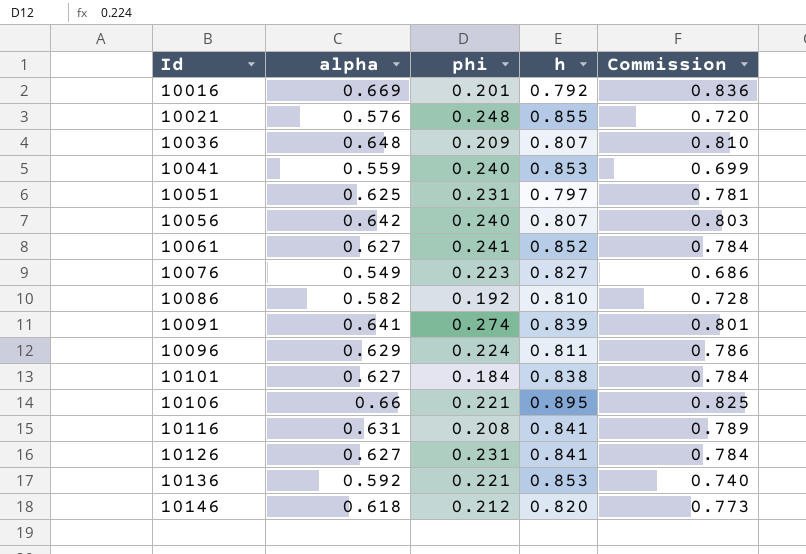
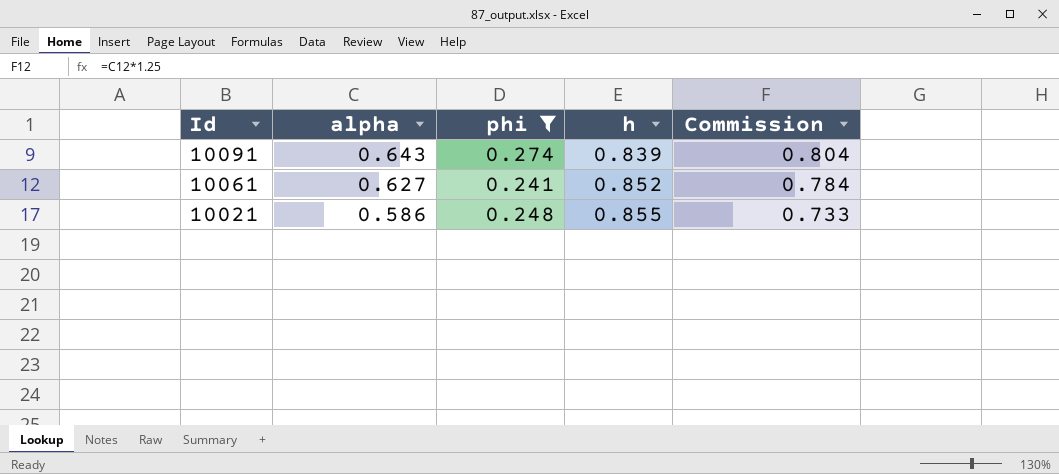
filter: none -> phi >= 0.241
row order: Id ascending -> Id descending
10091 | alpha: 0.641 -> 0.643
10091 | Commission: 0.801 -> 0.804
10021 | alpha: 0.576 -> 0.586
10021 | Commission: 0.720 -> 0.733

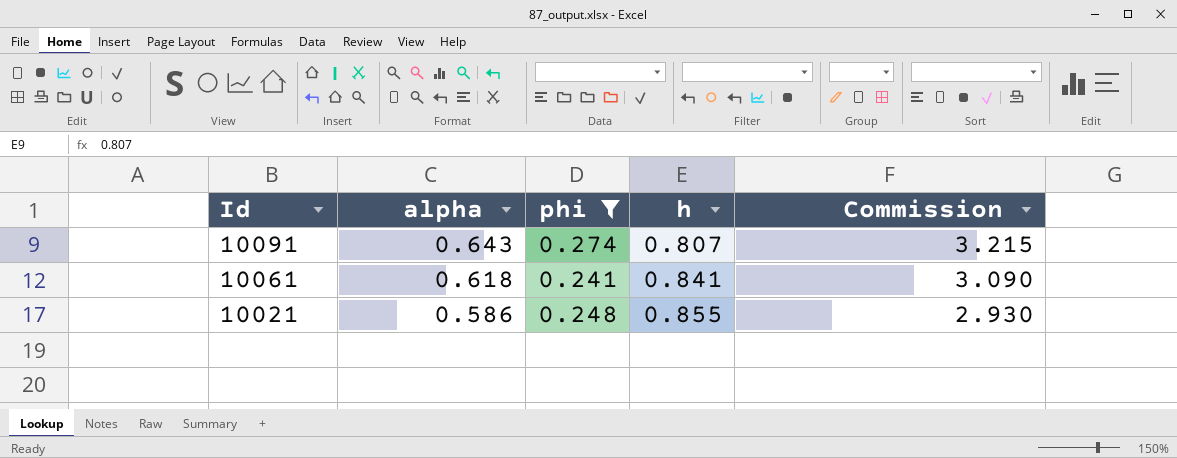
column Commission | formula: [alpha] * 1.25 -> [alpha] * 5
10091 | h: 0.839 -> 0.807
10061 | alpha: 0.627 -> 0.618
10061 | h: 0.852 -> 0.841

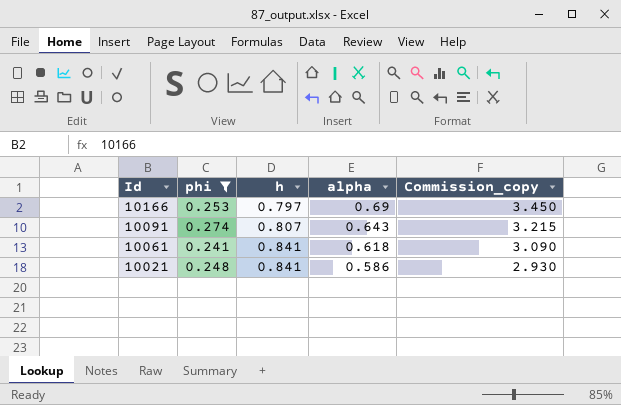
column alpha | position: 2 -> 4
column name: Commission -> Commission_copy
row 10166: none -> 0.253 | 0.797 | 0.69 | 3.450
10021 | h: 0.855 -> 0.841

